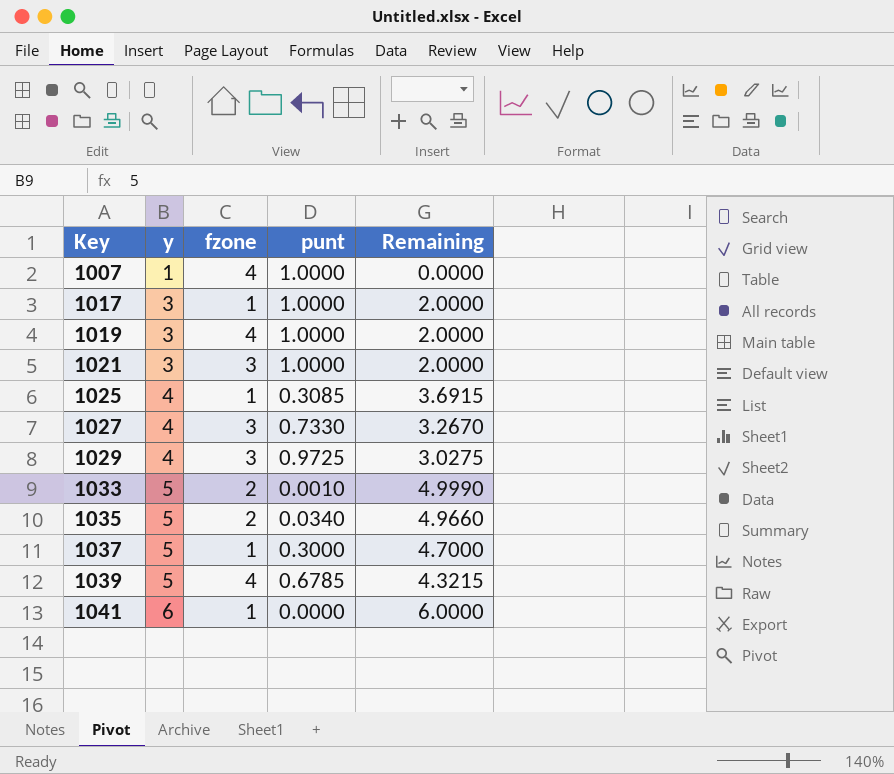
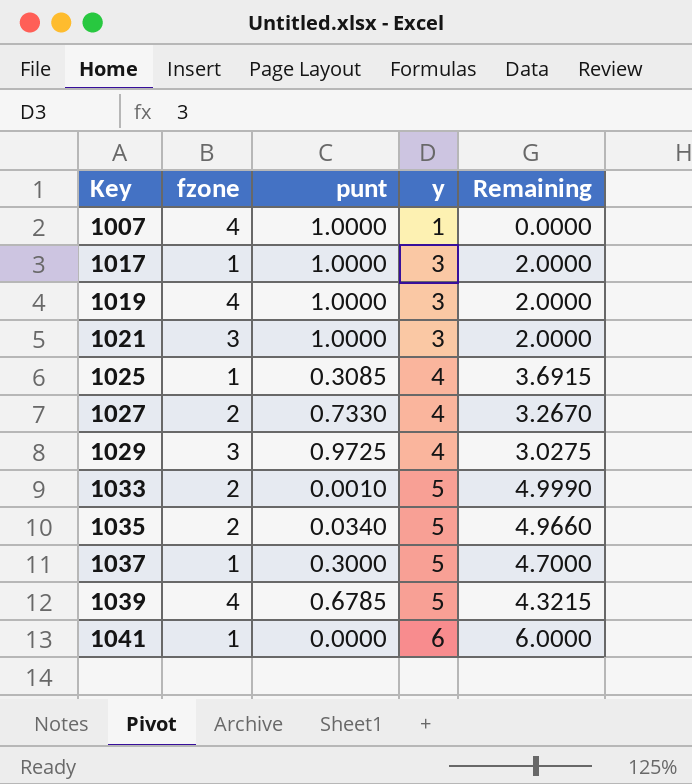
column y | position: 2 -> 4
1027 | fzone: 3 -> 2

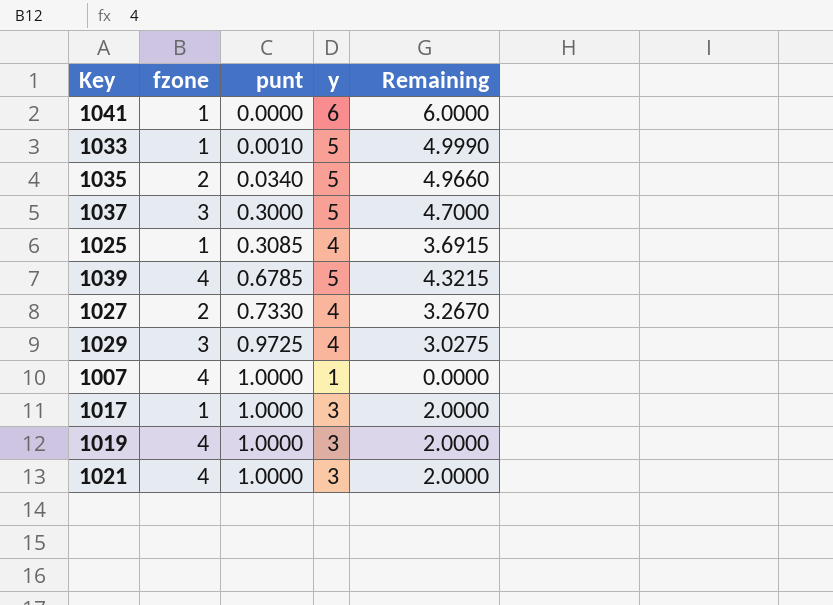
row order: Key ascending -> punt ascending
1033 | fzone: 2 -> 1
1037 | fzone: 1 -> 3
1021 | fzone: 3 -> 4

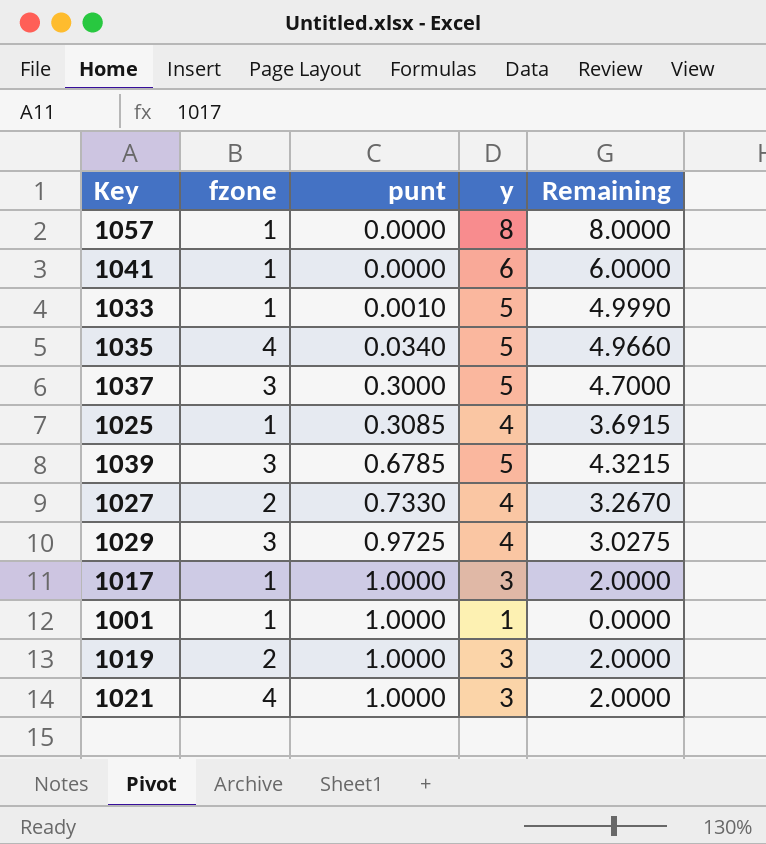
row 1007: 4 | 1.0000 | 1 | 0.0000 -> none
row 1057: none -> 1 | 0.0000 | 8 | 8.0000
1035 | fzone: 2 -> 4
1039 | fzone: 4 -> 3
row 1001: none -> 1 | 1.0000 | 1 | 0.0000
1019 | fzone: 4 -> 2

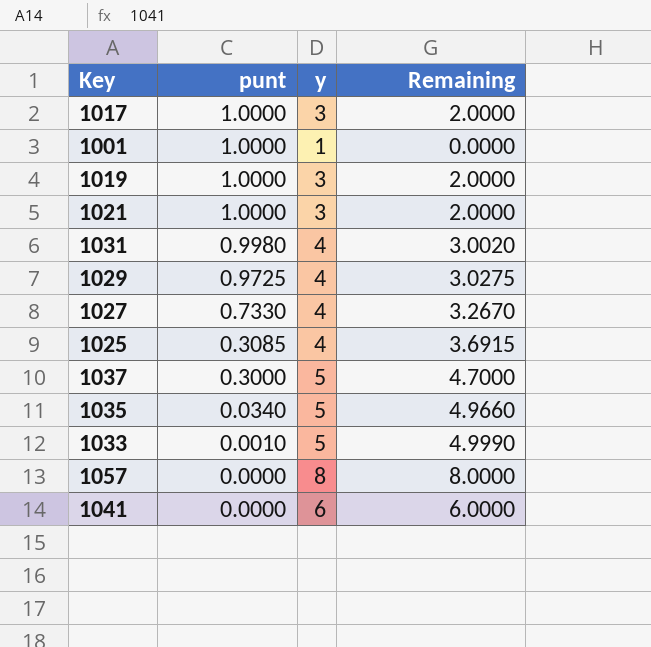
row order: punt ascending -> punt descending
column fzone | position: 2 -> none
row 1039: 3 | 0.6785 | 5 | 4.3215 -> none
row 1031: none -> 0.9980 | 4 | 3.0020

